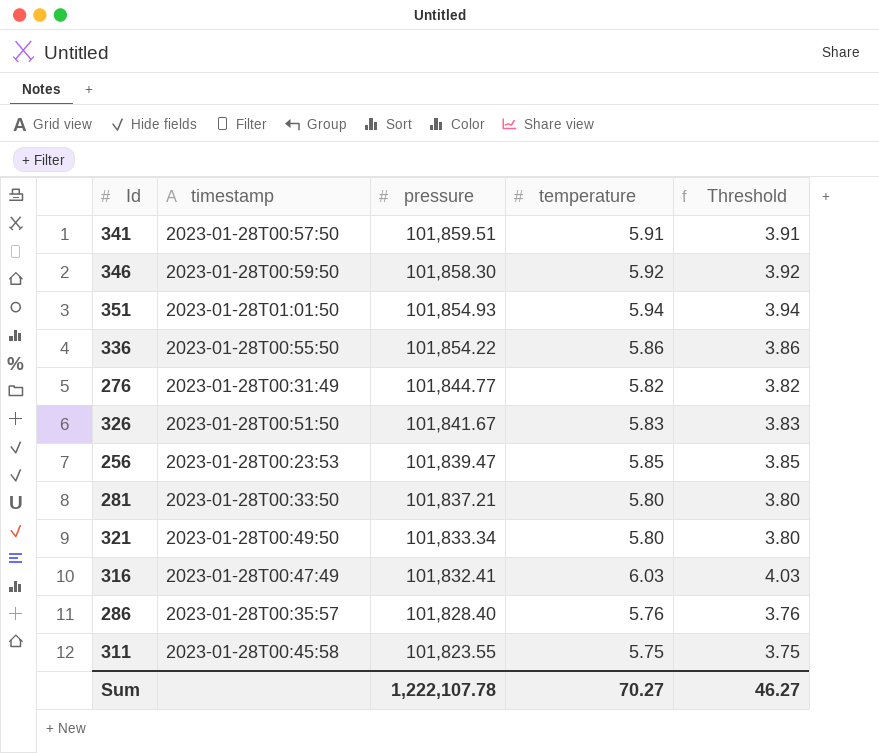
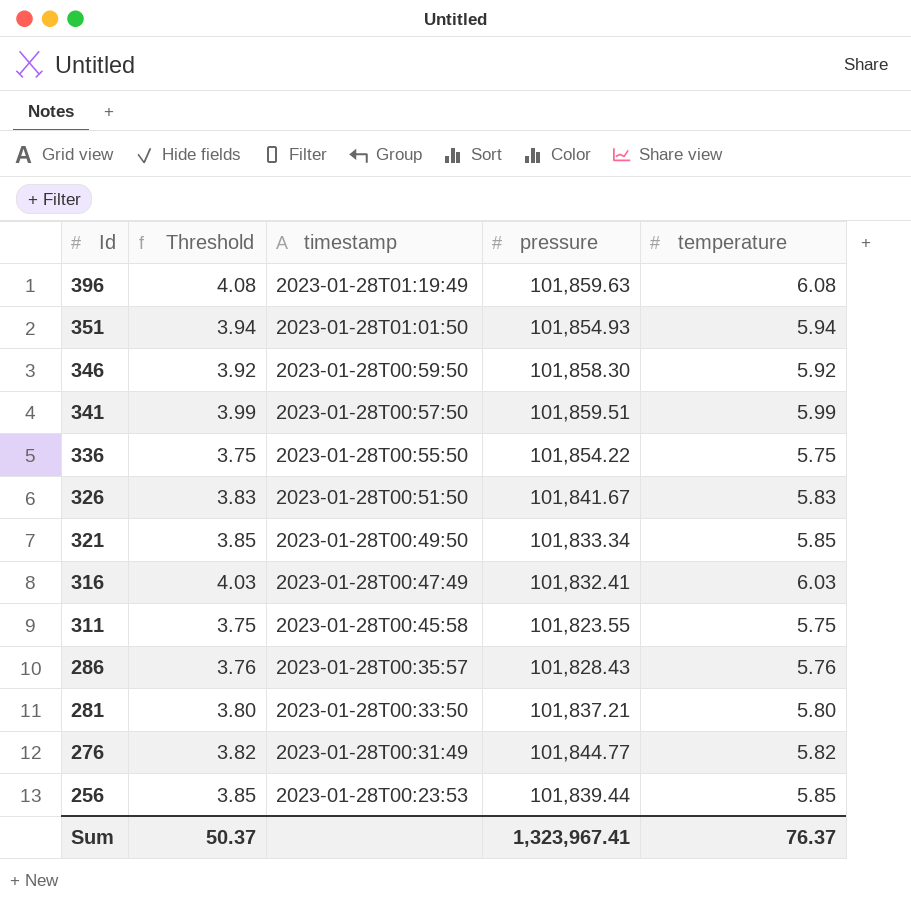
row order: pressure descending -> Id descending
column Threshold | position: 5 -> 2
row 396: none -> 4.08 | 2023-01-28T01:19:49 | 101,859.63 | 6.08
341 | Threshold: 3.91 -> 3.99
341 | temperature: 5.91 -> 5.99
336 | Threshold: 3.86 -> 3.75
336 | temperature: 5.86 -> 5.75
321 | Threshold: 3.80 -> 3.85
321 | temperature: 5.80 -> 5.85
286 | pressure: 101,828.40 -> 101,828.43
256 | pressure: 101,839.47 -> 101,839.44
Sum | Threshold: 46.27 -> 50.37
Sum | pressure: 1,222,107.78 -> 1,323,967.41
Sum | temperature: 70.27 -> 76.37

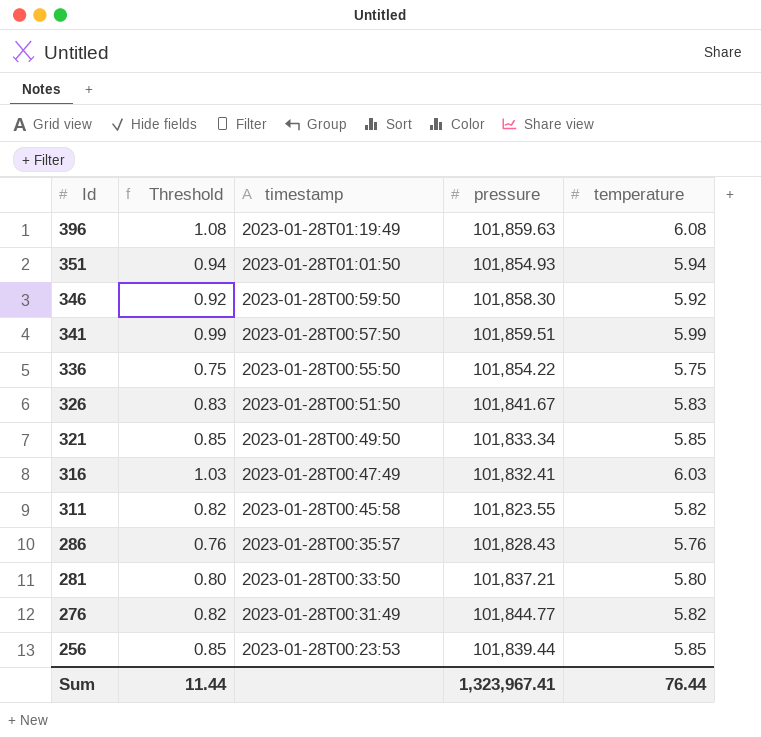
column Threshold | formula: [temperature] - 2 -> [temperature] - 5
311 | temperature: 5.75 -> 5.82
Sum | Threshold: 50.37 -> 11.44
Sum | temperature: 76.37 -> 76.44

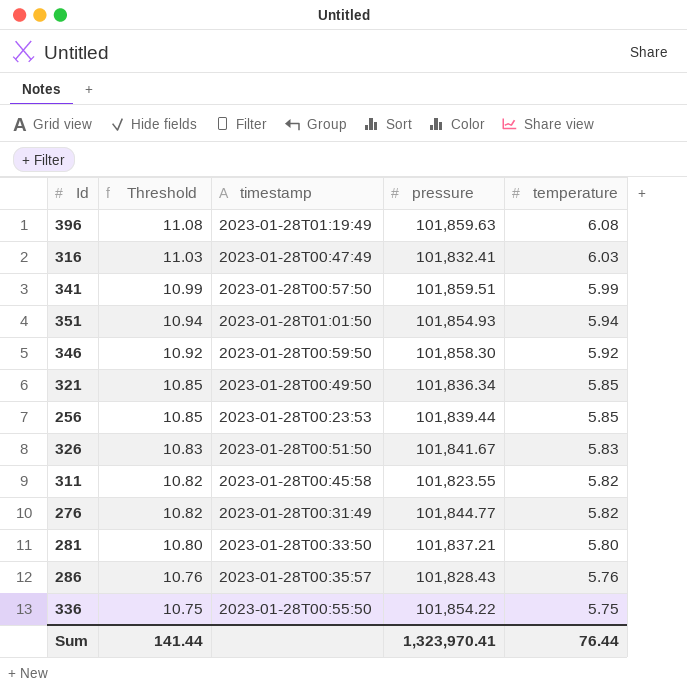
row order: Id descending -> Threshold descending
column Threshold | formula: [temperature] - 5 -> [temperature] + 5
321 | pressure: 101,833.34 -> 101,836.34
Sum | Threshold: 11.44 -> 141.44
Sum | pressure: 1,323,967.41 -> 1,323,970.41

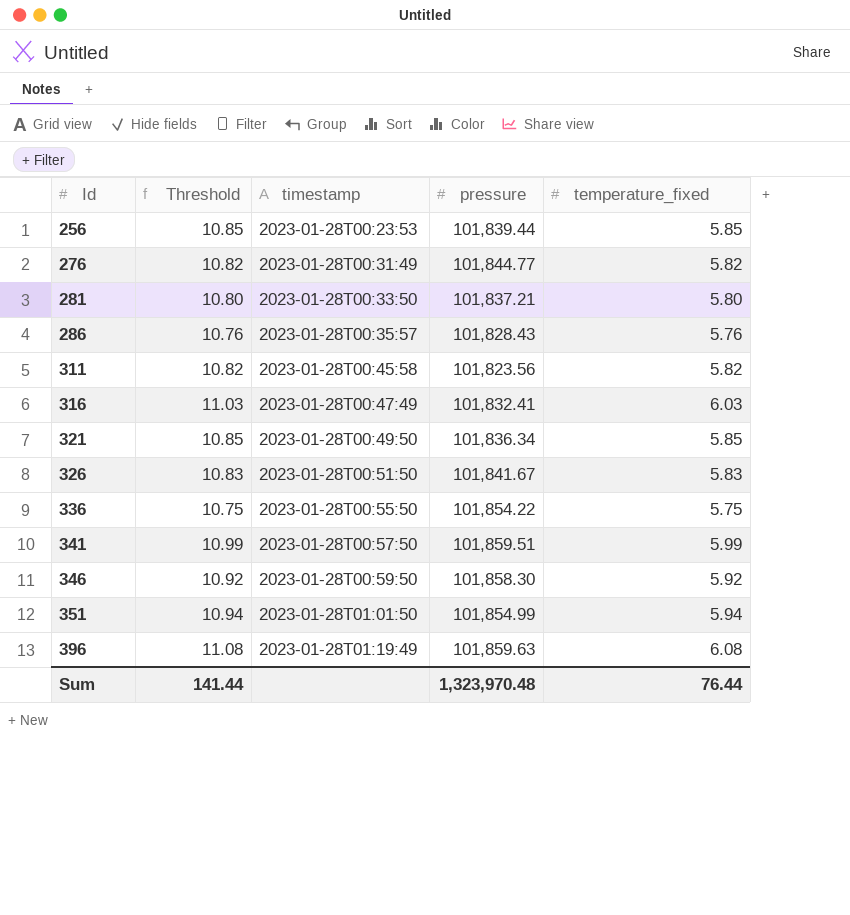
row order: Threshold descending -> Id ascending
column name: temperature -> temperature_fixed
311 | pressure: 101,823.55 -> 101,823.56
351 | pressure: 101,854.93 -> 101,854.99
Sum | pressure: 1,323,970.41 -> 1,323,970.48

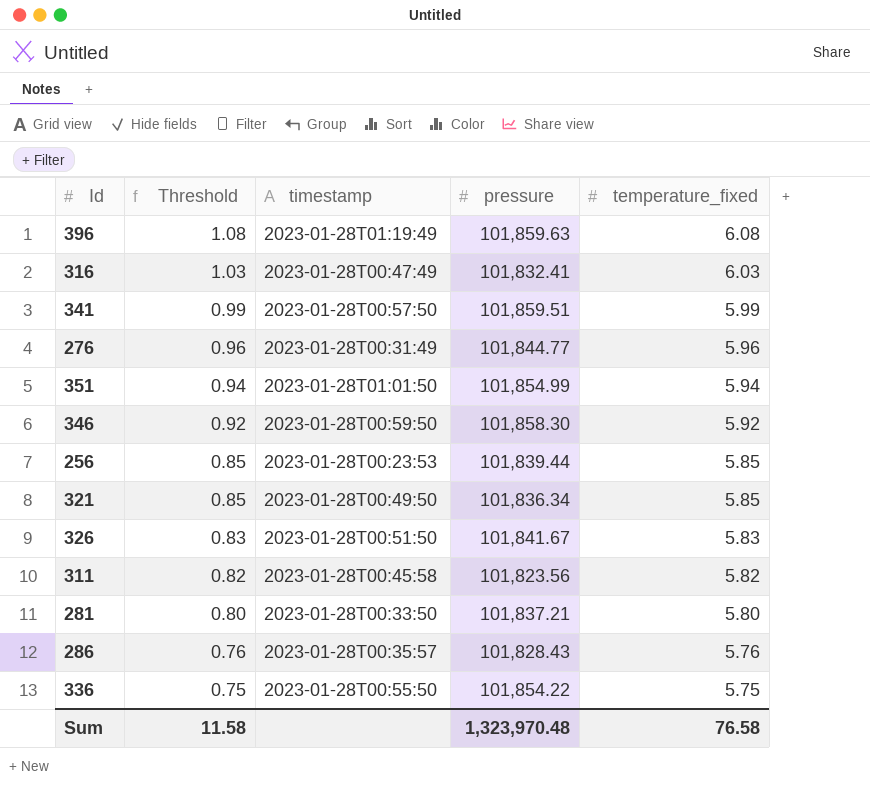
row order: Id ascending -> Threshold descending
column Threshold | formula: [temperature_fixed] + 5 -> [temperature_fixed] - 5
276 | temperature_fixed: 5.82 -> 5.96
Sum | Threshold: 141.44 -> 11.58
Sum | temperature_fixed: 76.44 -> 76.58

